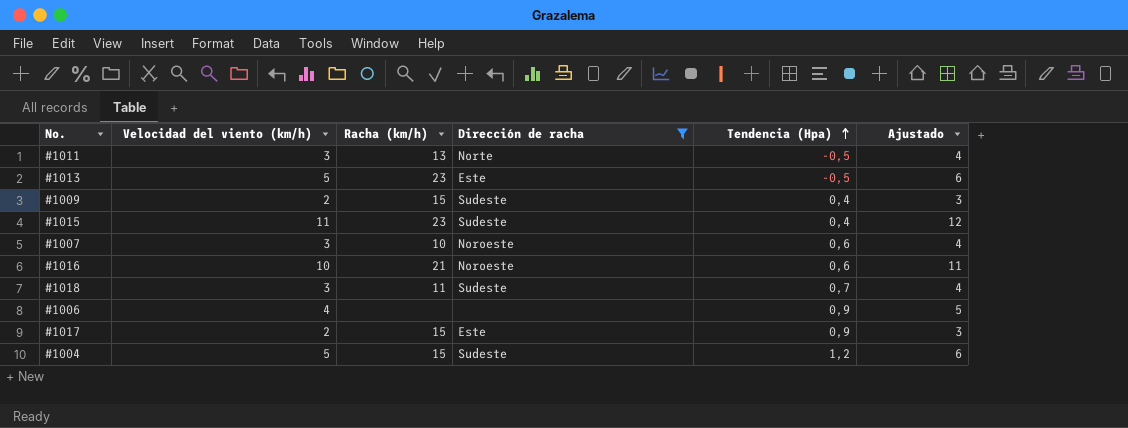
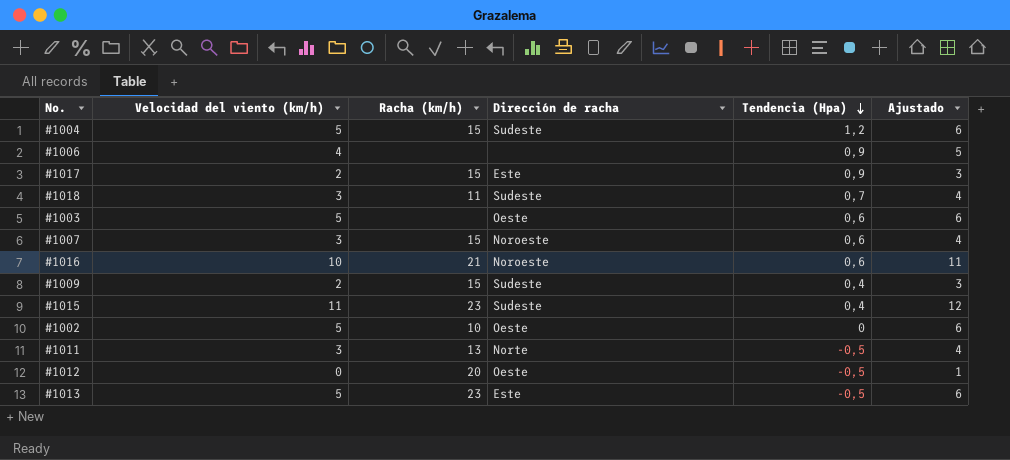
filter: Dirección de racha != Oeste -> none
row order: Tendencia (Hpa) ascending -> Tendencia (Hpa) descending
#1007 | Racha (km/h): 10 -> 15

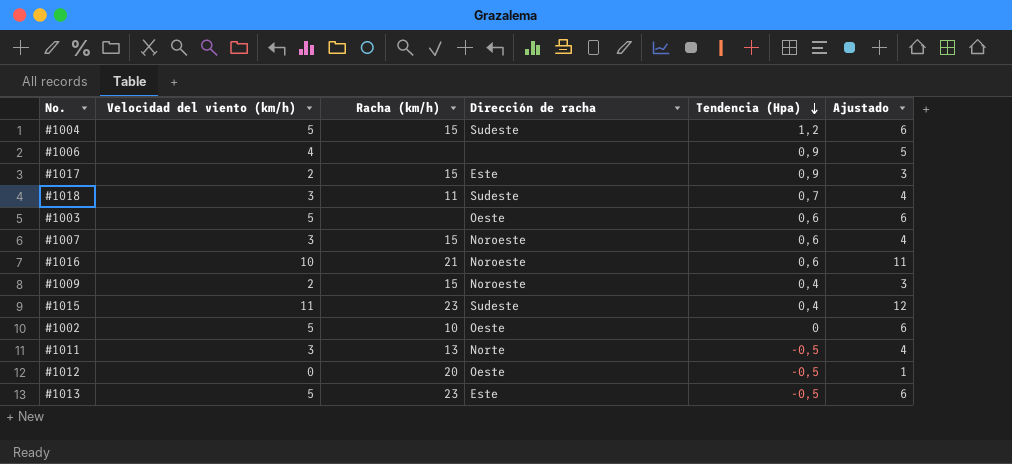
#1009 | Dirección de racha: Sudeste -> Noroeste

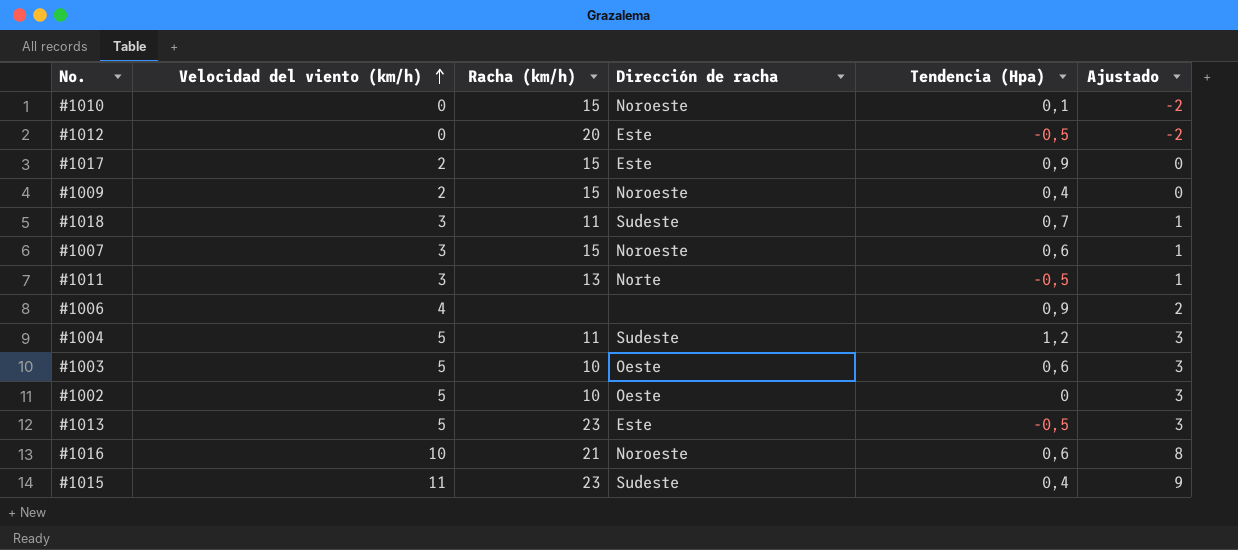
row order: Tendencia (Hpa) descending -> Velocidad del viento (km/h) ascending
column Ajustado | formula: [Velocidad del viento (km/h)] + 1 -> [Velocidad del viento (km/h)] - 2
row #1010: none -> 0 | 15 | Noroeste | 0,1 | -2
#1012 | Dirección de racha: Oeste -> Este
#1004 | Racha (km/h): 15 -> 11
#1003 | Racha (km/h): none -> 10

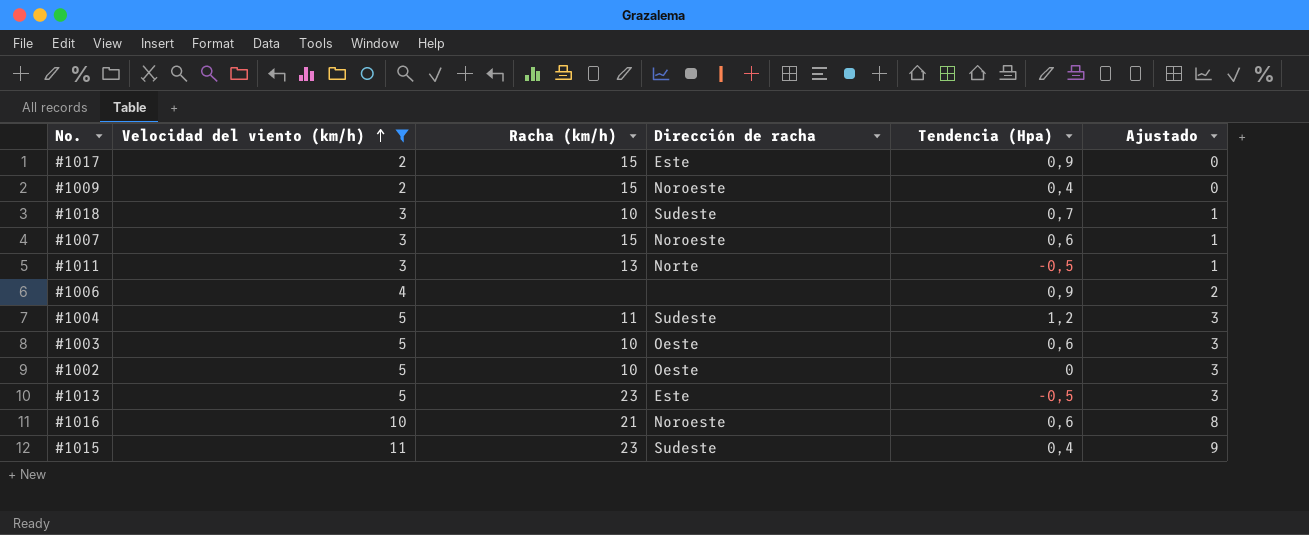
filter: none -> Velocidad del viento (km/h) != 0
#1018 | Racha (km/h): 11 -> 10

